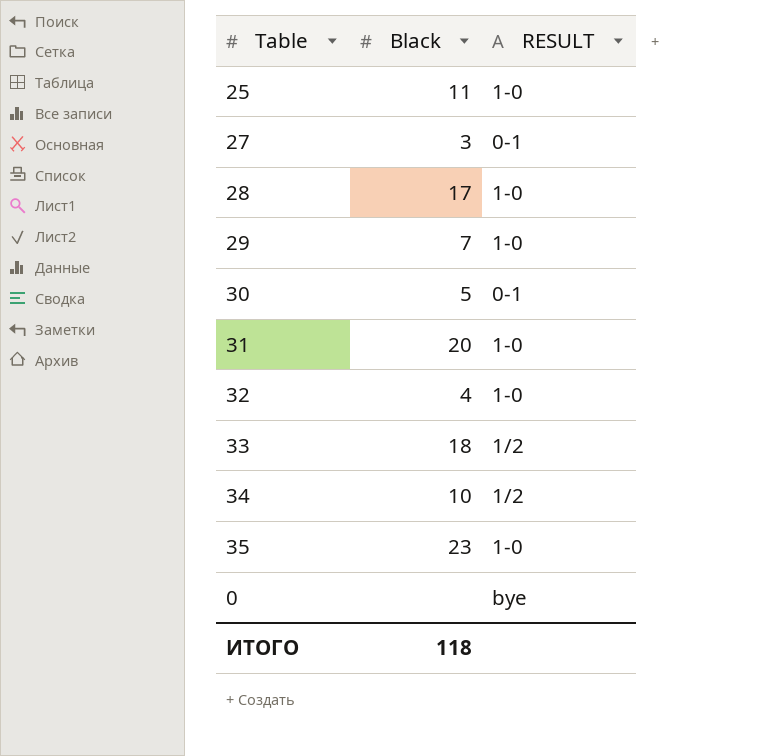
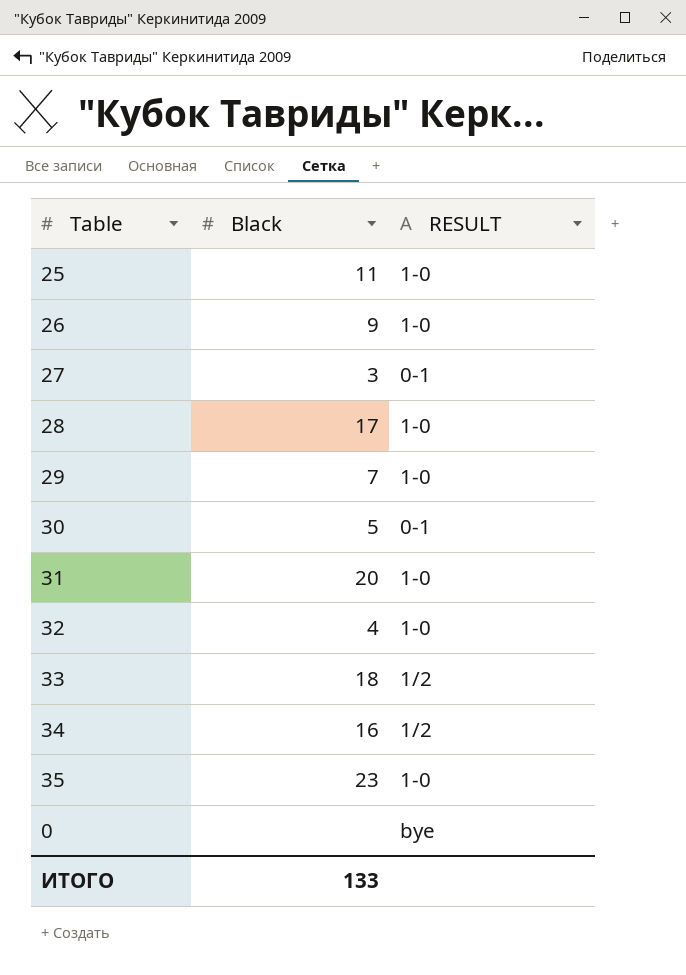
row 26: none -> 9 | 1-0
34 | Black: 10 -> 16
ИТОГО | Black: 118 -> 133

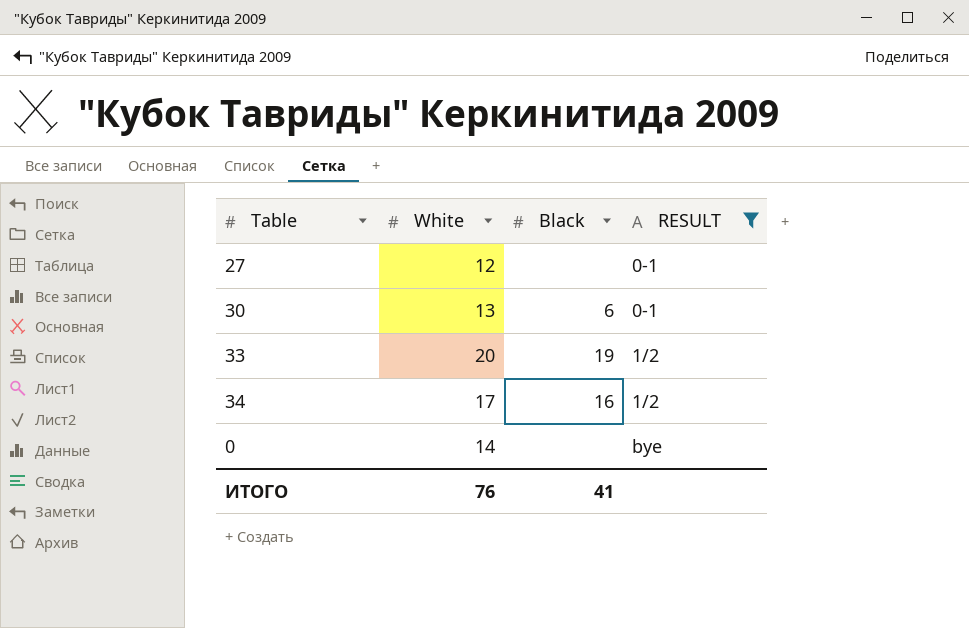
filter: none -> RESULT != 1-0
column White | position: none -> 2
27 | Black: 3 -> none
30 | Black: 5 -> 6
33 | Black: 18 -> 19
ИТОГО | Black: 133 -> 41

